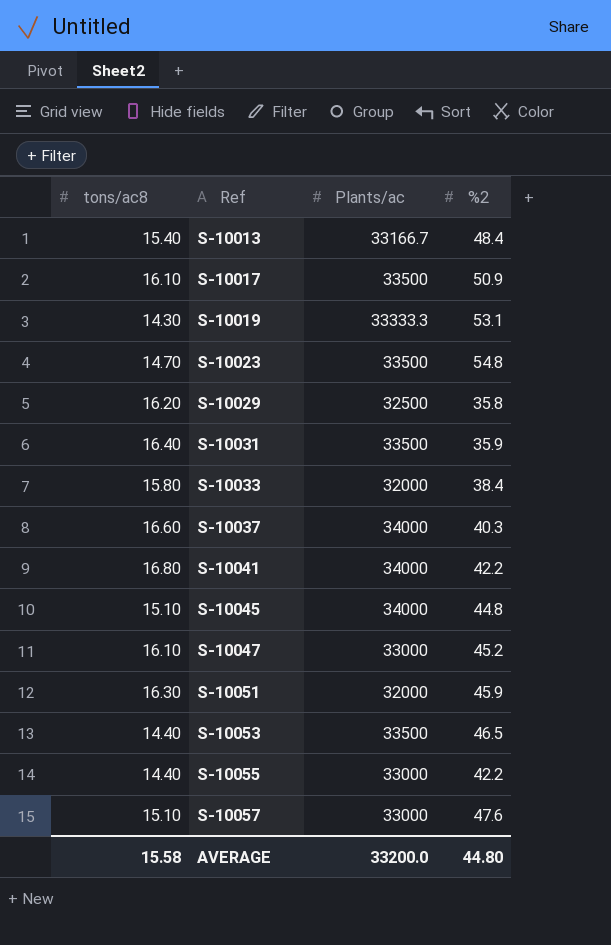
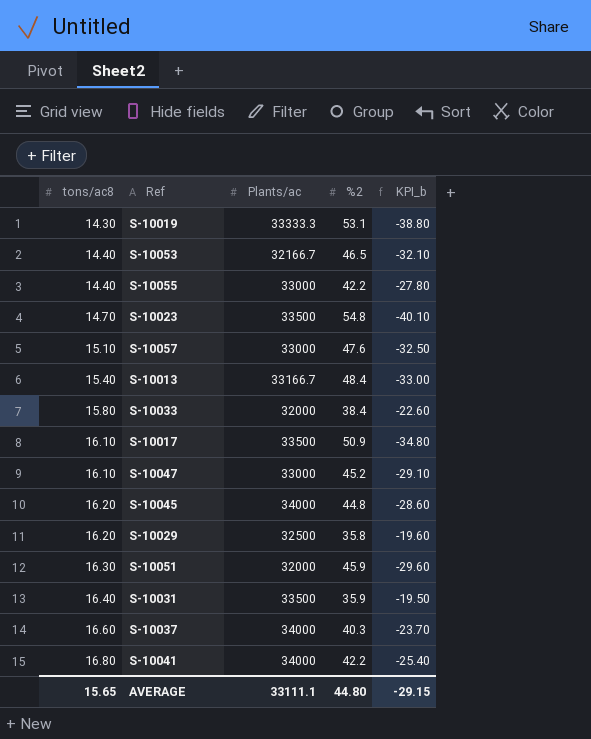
row order: Ref ascending -> tons/ac8 ascending
column KPI_b | formula: none -> [tons/ac8] - [%2]
S-10053 | Plants/ac: 33500 -> 32166.7
S-10045 | tons/ac8: 15.10 -> 16.20
AVERAGE | tons/ac8: 15.58 -> 15.65
AVERAGE | Plants/ac: 33200.0 -> 33111.1

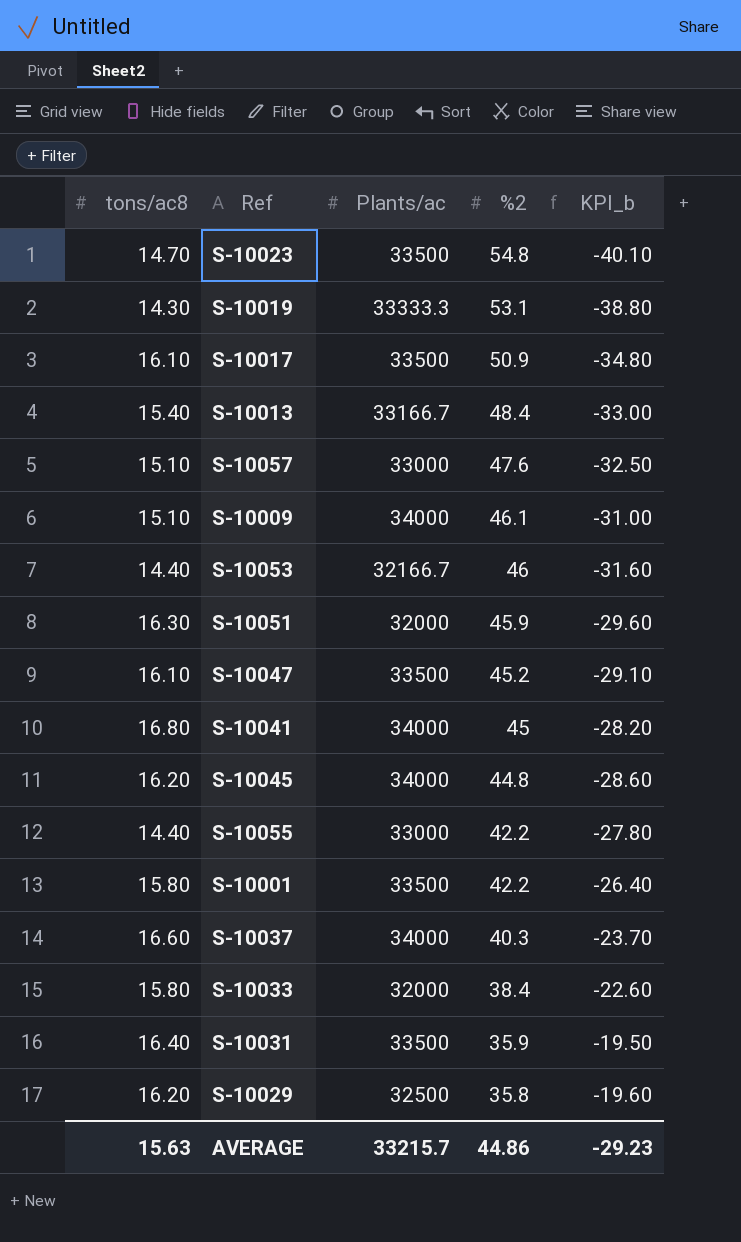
row order: tons/ac8 ascending -> %2 descending
row S-10009: none -> 15.10 | 34000 | 46.1 | -31.00
S-10053 | %2: 46.5 -> 46
S-10053 | KPI_b: -32.10 -> -31.60
S-10047 | Plants/ac: 33000 -> 33500
S-10041 | %2: 42.2 -> 45
S-10041 | KPI_b: -25.40 -> -28.20
row S-10001: none -> 15.80 | 33500 | 42.2 | -26.40
AVERAGE | tons/ac8: 15.65 -> 15.63
AVERAGE | Plants/ac: 33111.1 -> 33215.7
AVERAGE | %2: 44.80 -> 44.86
AVERAGE | KPI_b: -29.15 -> -29.23

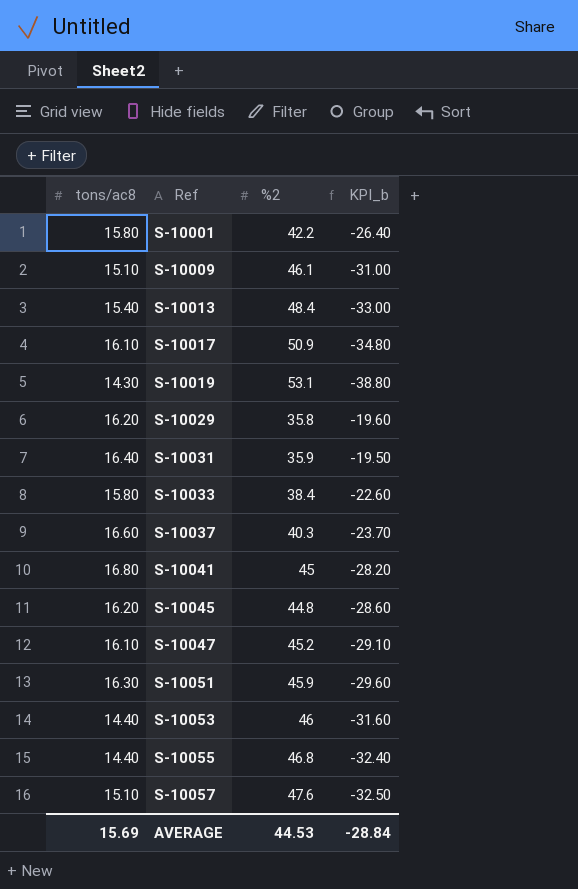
row order: %2 descending -> Ref ascending
column Plants/ac | position: 3 -> none
row S-10023: 14.70 | 33500 | 54.8 | -40.10 -> none
S-10055 | %2: 42.2 -> 46.8
S-10055 | KPI_b: -27.80 -> -32.40
AVERAGE | tons/ac8: 15.63 -> 15.69
AVERAGE | %2: 44.86 -> 44.53
AVERAGE | KPI_b: -29.23 -> -28.84

